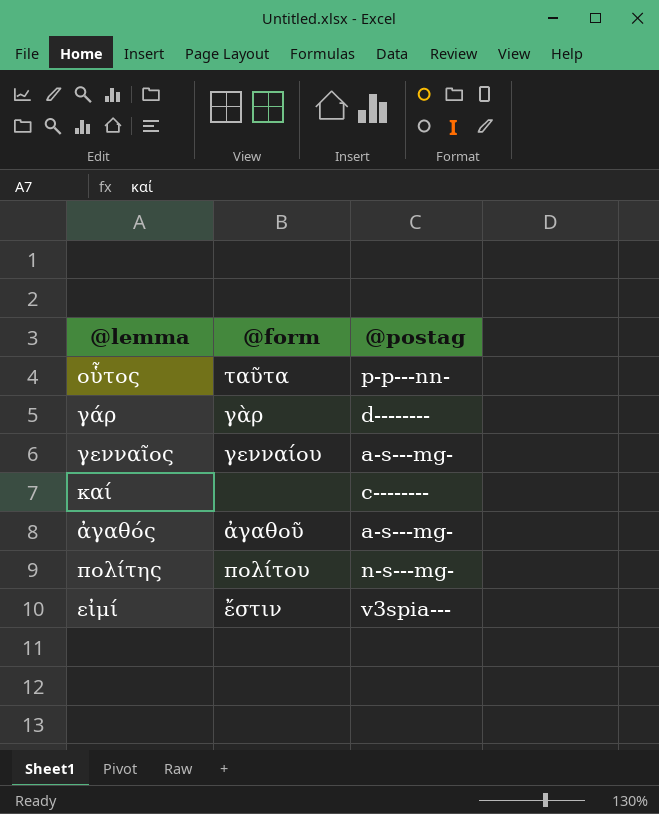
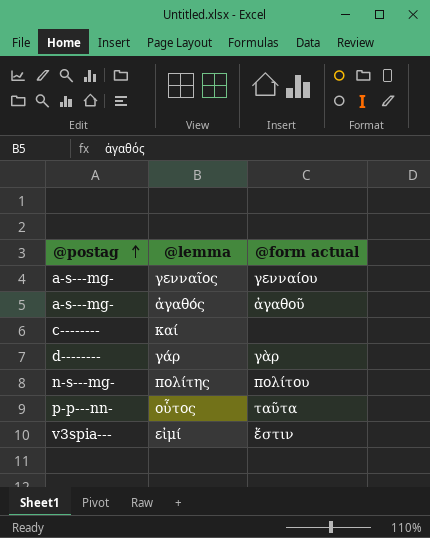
row order: none -> @postag ascending
column @postag | position: 3 -> 1
column name: @form -> @form actual

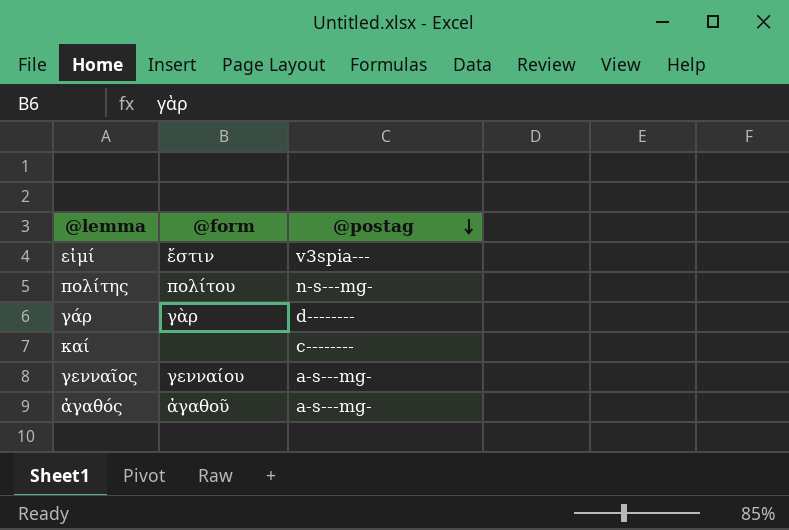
row order: @postag ascending -> @postag descending
column name: @form actual -> @form
column @postag | position: 1 -> 3
row οὗτος: p-p---nn- | ταῦτα -> none

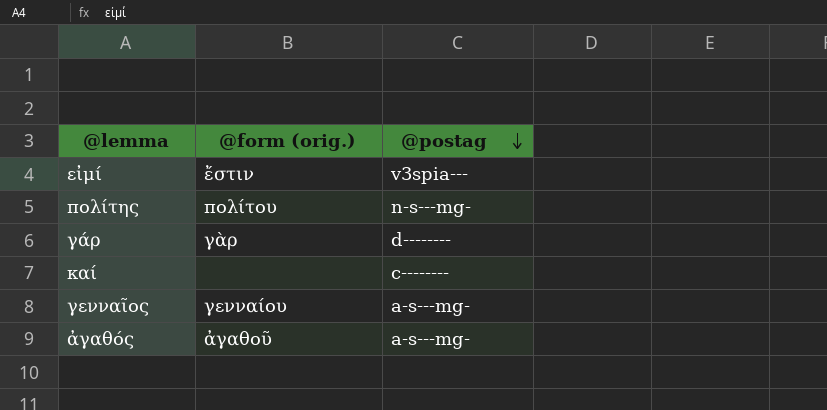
column name: @form -> @form (orig.)

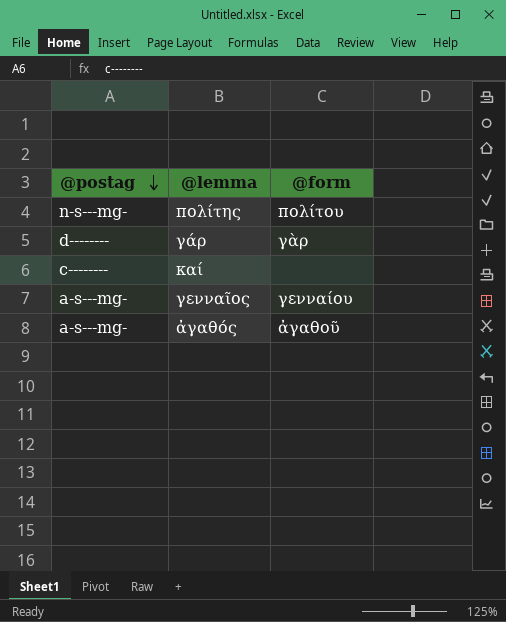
column @postag | position: 3 -> 1
column name: @form (orig.) -> @form
row εἰμί: ἔστιν | v3spia--- -> none

